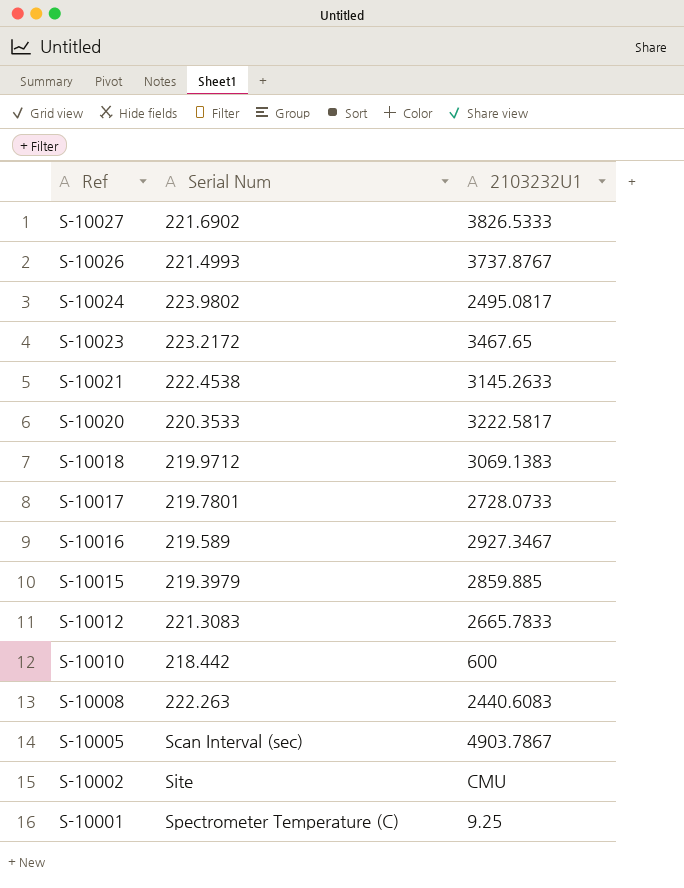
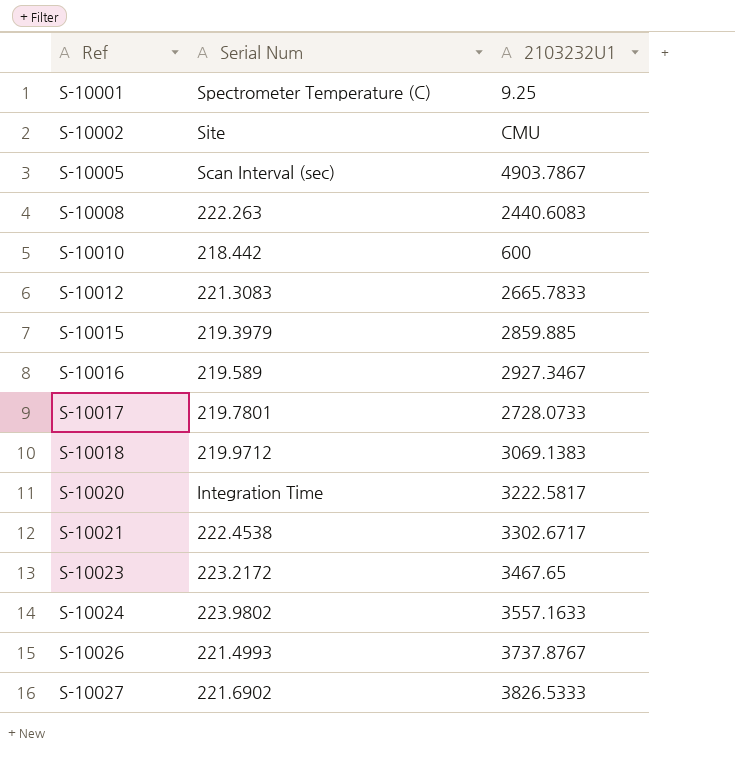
row order: Ref descending -> Ref ascending
S-10020 | Serial Num: 220.3533 -> Integration Time
S-10021 | 2103232U1: 3145.2633 -> 3302.6717
S-10024 | 2103232U1: 2495.0817 -> 3557.1633

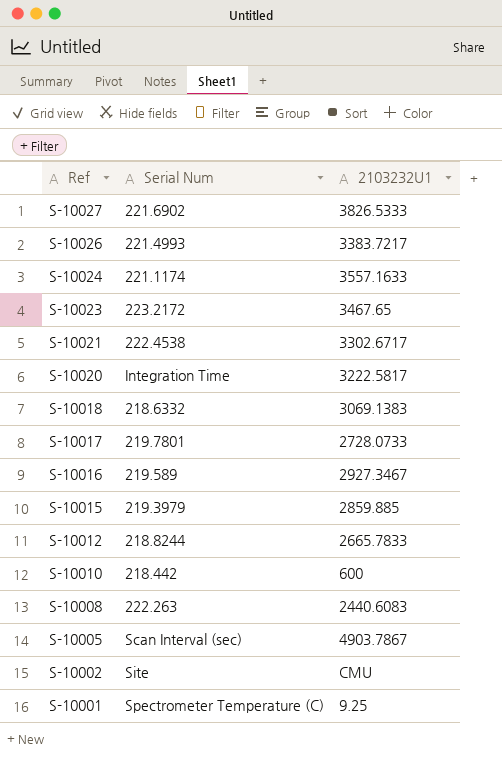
row order: Ref ascending -> Ref descending
S-10026 | 2103232U1: 3737.8767 -> 3383.7217
S-10024 | Serial Num: 223.9802 -> 221.1174
S-10018 | Serial Num: 219.9712 -> 218.6332
S-10012 | Serial Num: 221.3083 -> 218.8244

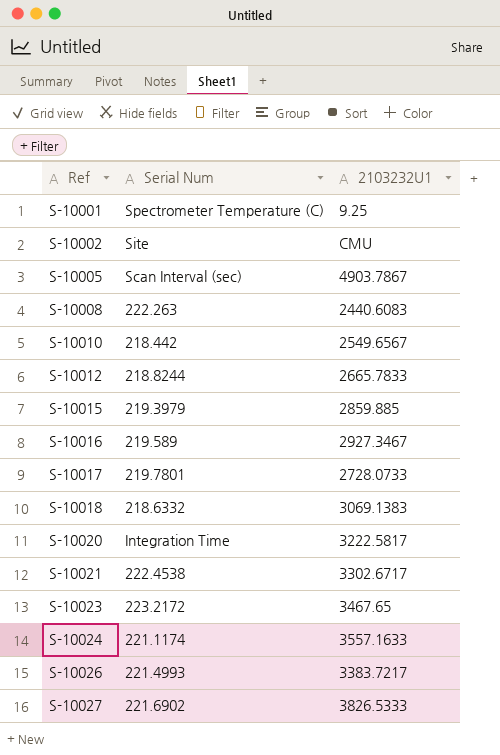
row order: Ref descending -> Ref ascending
S-10010 | 2103232U1: 600 -> 2549.6567

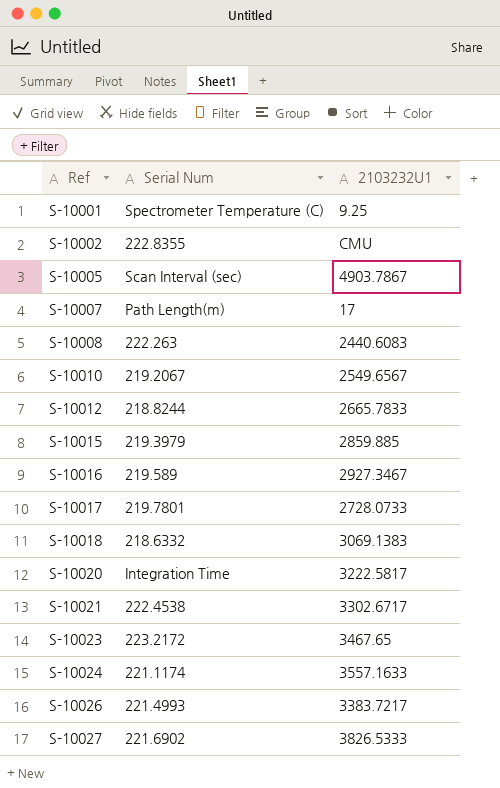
S-10002 | Serial Num: Site -> 222.8355
row S-10007: none -> Path Length(m) | 17
S-10010 | Serial Num: 218.442 -> 219.2067

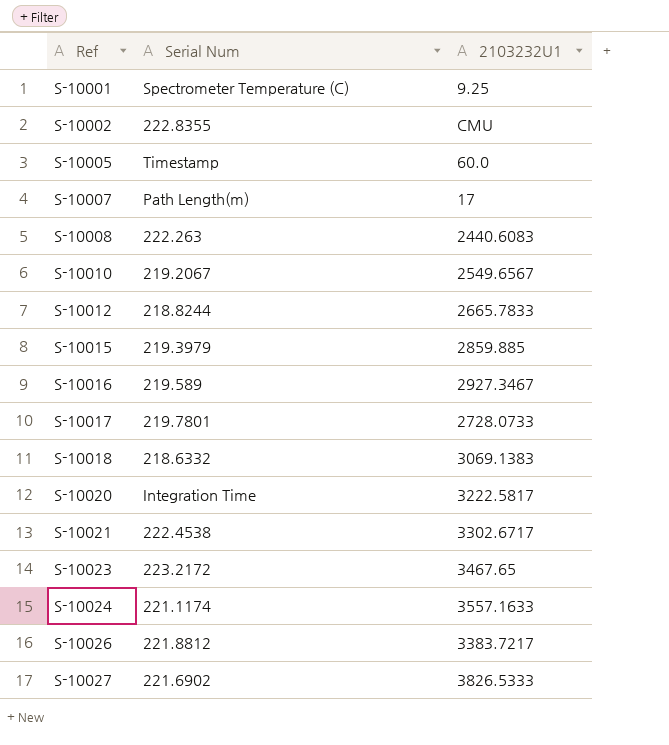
S-10005 | Serial Num: Scan Interval (sec) -> Timestamp
S-10005 | 2103232U1: 4903.7867 -> 60.0
S-10026 | Serial Num: 221.4993 -> 221.8812

